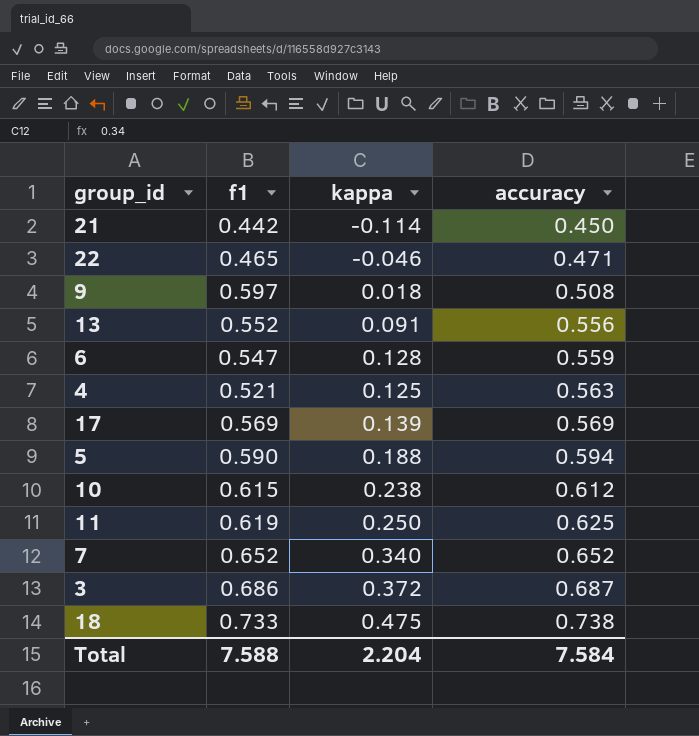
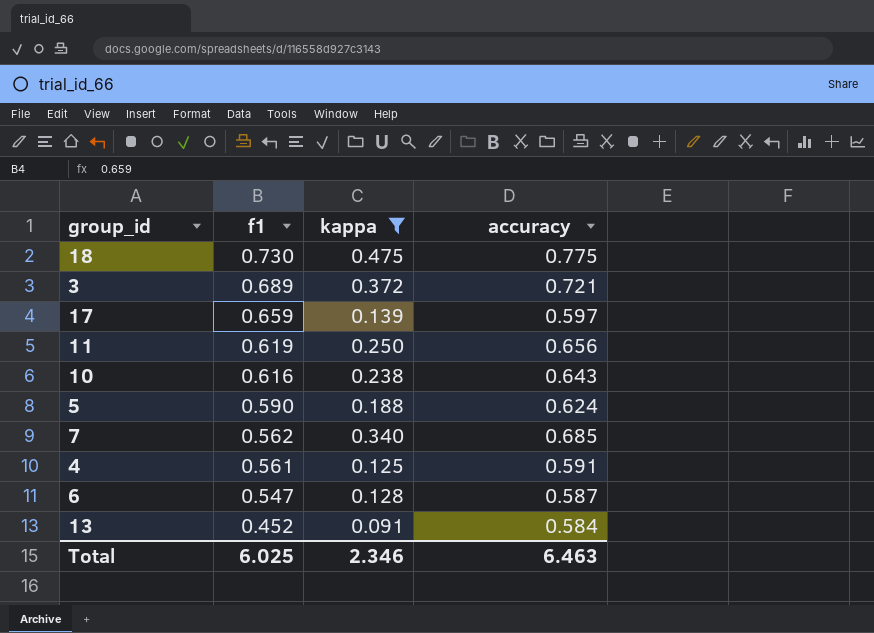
filter: none -> kappa >= 0.091
row order: accuracy ascending -> f1 descending
18 | f1: 0.733 -> 0.730
18 | accuracy: 0.738 -> 0.775
3 | f1: 0.686 -> 0.689
3 | accuracy: 0.687 -> 0.721
17 | f1: 0.569 -> 0.659
17 | accuracy: 0.569 -> 0.597
11 | accuracy: 0.625 -> 0.656
10 | f1: 0.615 -> 0.616
10 | accuracy: 0.612 -> 0.643
5 | accuracy: 0.594 -> 0.624
7 | f1: 0.652 -> 0.562
7 | accuracy: 0.652 -> 0.685
4 | f1: 0.521 -> 0.561
4 | accuracy: 0.563 -> 0.591
6 | accuracy: 0.559 -> 0.587
13 | f1: 0.552 -> 0.452
13 | accuracy: 0.556 -> 0.584
Total | f1: 7.588 -> 6.025
Total | kappa: 2.204 -> 2.346
Total | accuracy: 7.584 -> 6.463

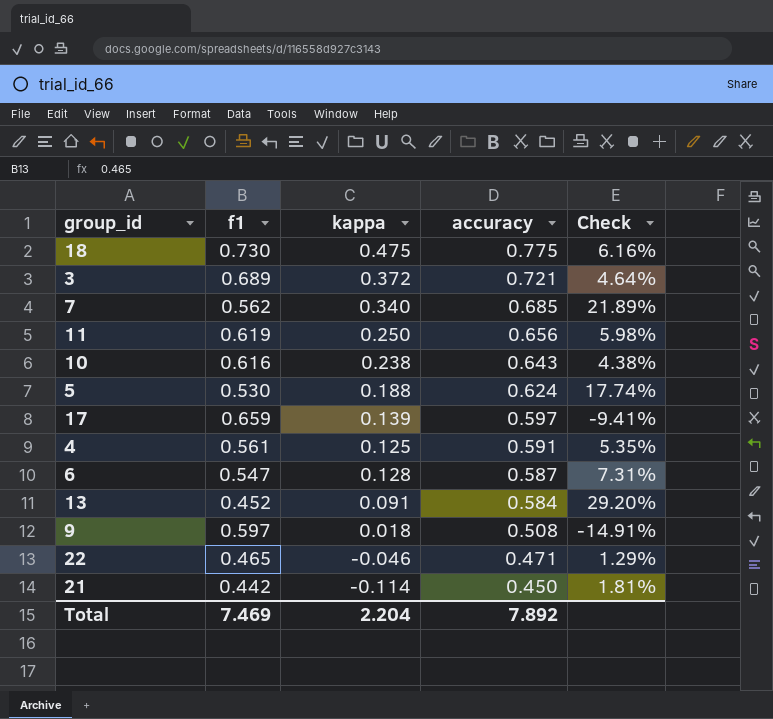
filter: kappa >= 0.091 -> none
row order: f1 descending -> accuracy descending
column Check | formula: none -> ([accuracy] - [f1]) / [f1]
5 | f1: 0.590 -> 0.530
Total | f1: 6.025 -> 7.469
Total | kappa: 2.346 -> 2.204
Total | accuracy: 6.463 -> 7.892

